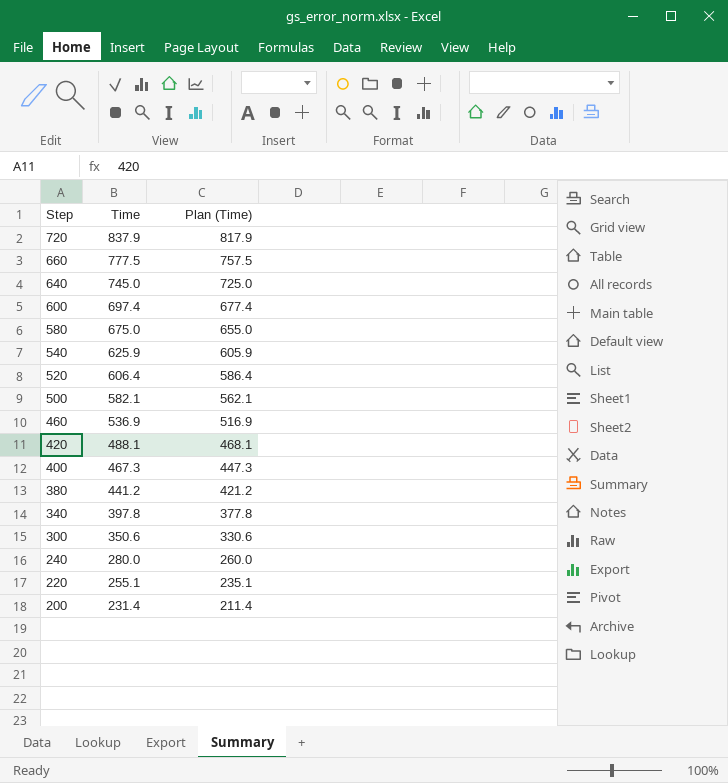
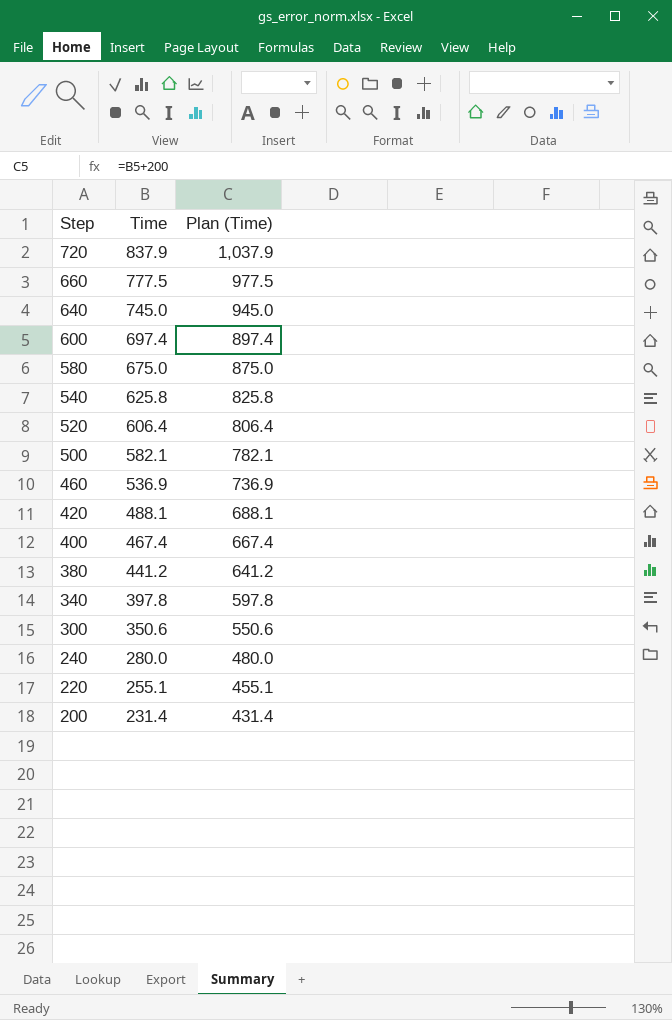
column Plan (Time) | formula: [Time] - 20 -> [Time] + 200
540 | Time: 625.9 -> 625.8
400 | Time: 467.3 -> 467.4

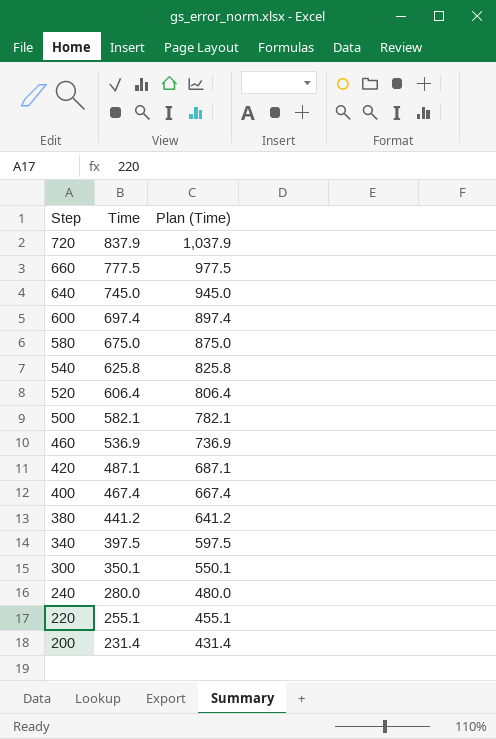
420 | Time: 488.1 -> 487.1
420 | Plan (Time): 688.1 -> 687.1
340 | Time: 397.8 -> 397.5
340 | Plan (Time): 597.8 -> 597.5
300 | Time: 350.6 -> 350.1
300 | Plan (Time): 550.6 -> 550.1

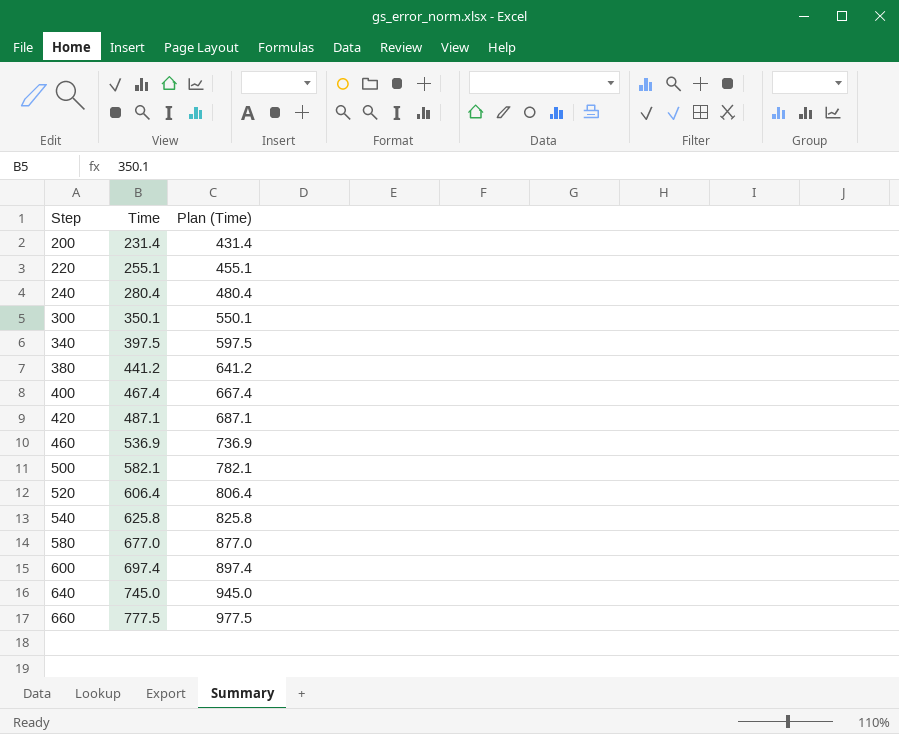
row order: Step descending -> Step ascending
row 720: 837.9 | 1,037.9 -> none
240 | Time: 280.0 -> 280.4
240 | Plan (Time): 480.0 -> 480.4
580 | Time: 675.0 -> 677.0
580 | Plan (Time): 875.0 -> 877.0

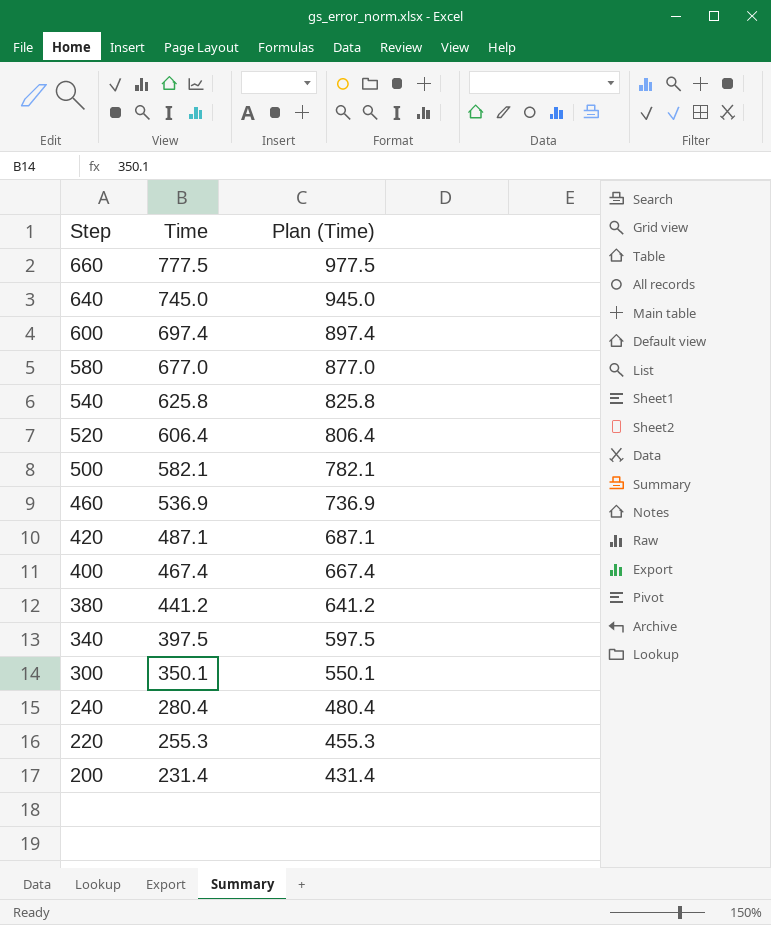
row order: Step ascending -> Step descending
220 | Time: 255.1 -> 255.3
220 | Plan (Time): 455.1 -> 455.3

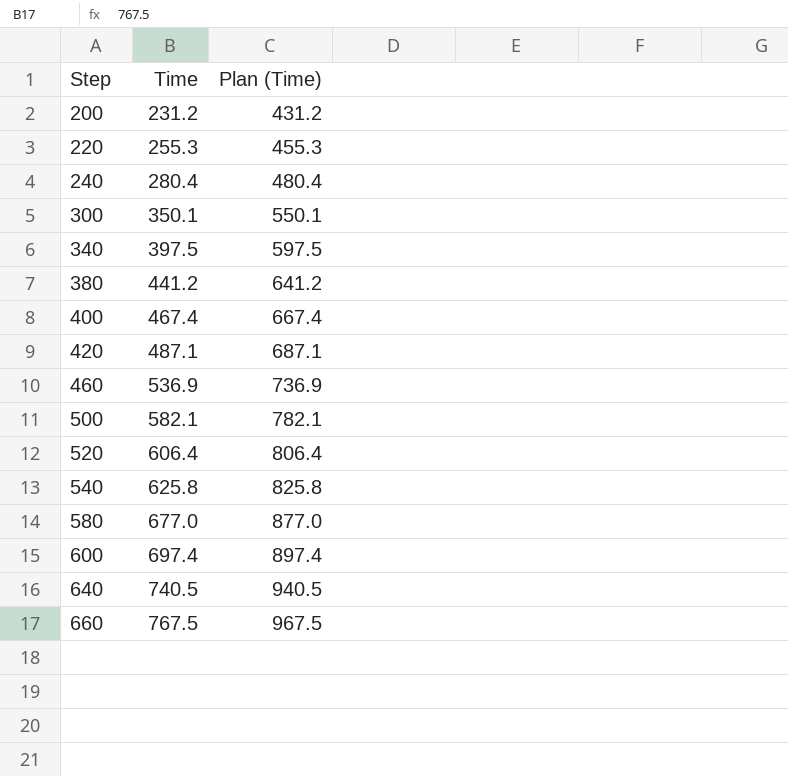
row order: Step descending -> Step ascending
200 | Time: 231.4 -> 231.2
200 | Plan (Time): 431.4 -> 431.2
640 | Time: 745.0 -> 740.5
640 | Plan (Time): 945.0 -> 940.5
660 | Time: 777.5 -> 767.5
660 | Plan (Time): 977.5 -> 967.5

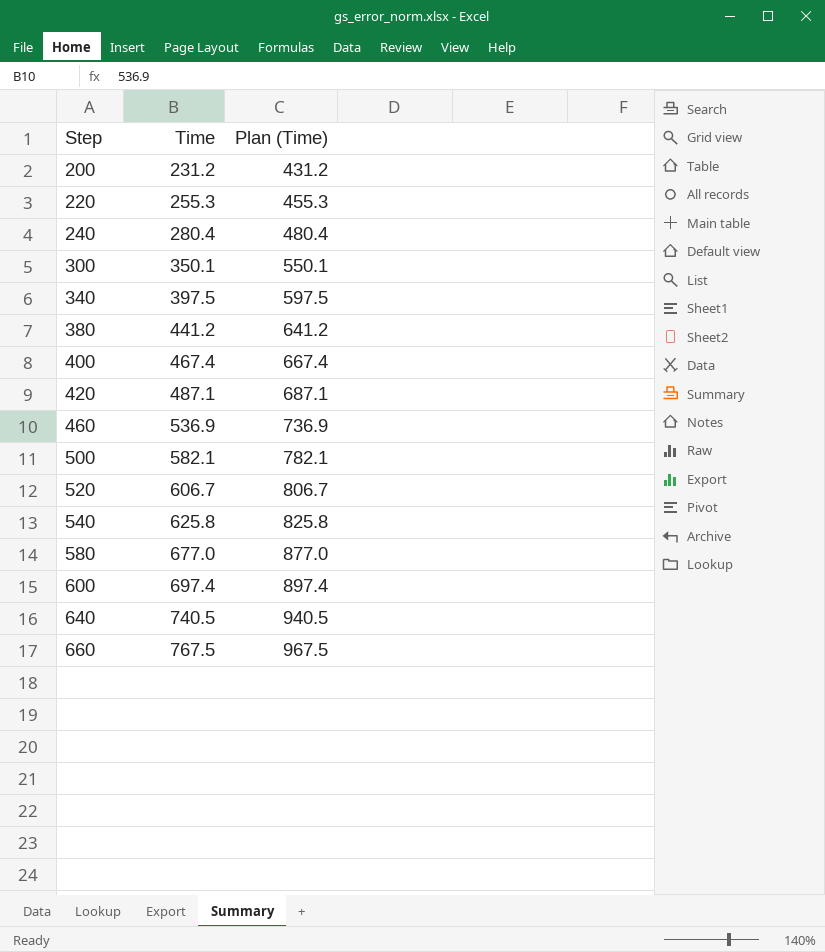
520 | Time: 606.4 -> 606.7
520 | Plan (Time): 806.4 -> 806.7

